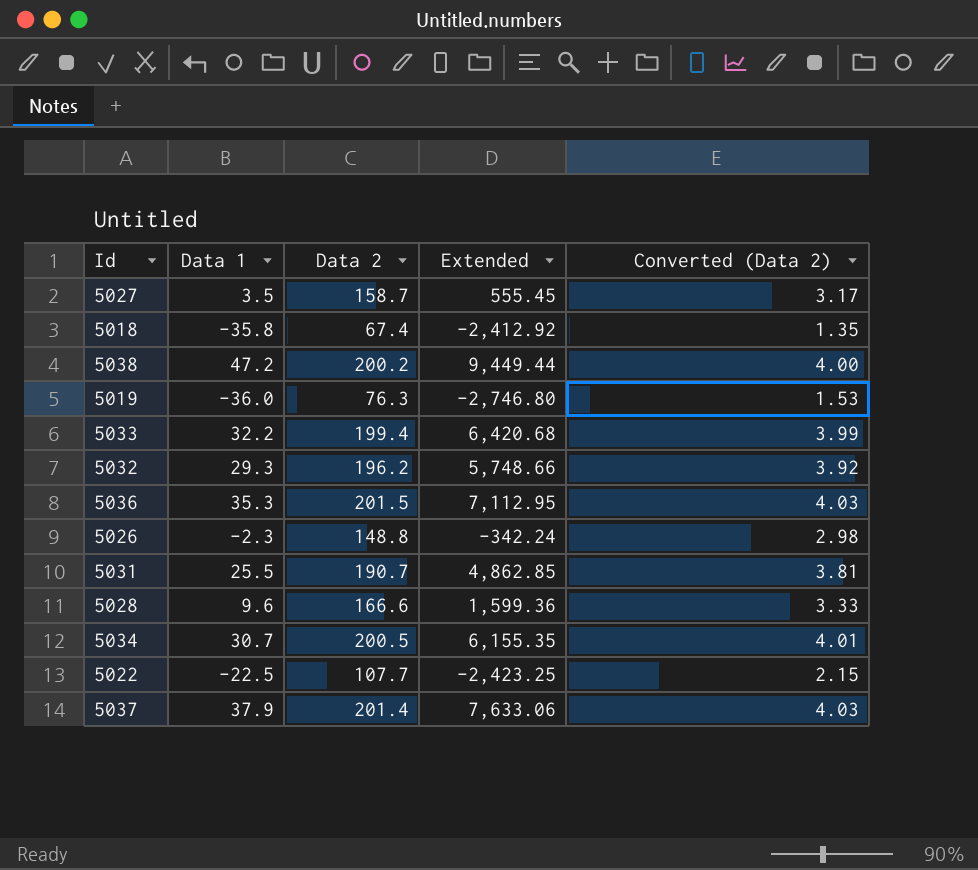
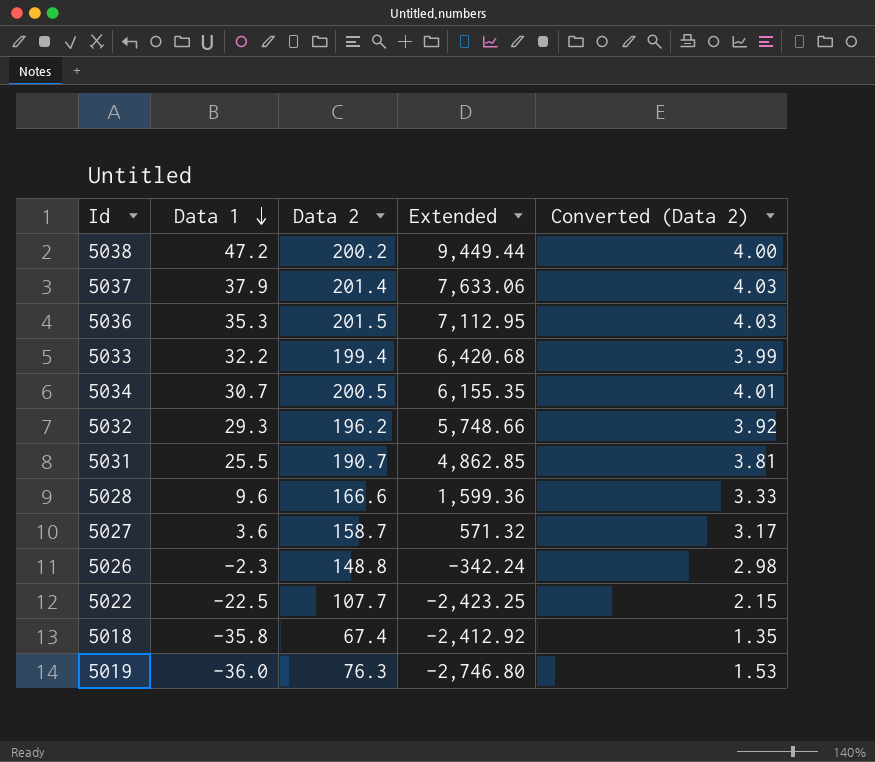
row order: none -> Data 1 descending
5027 | Data 1: 3.5 -> 3.6
5027 | Extended: 555.45 -> 571.32

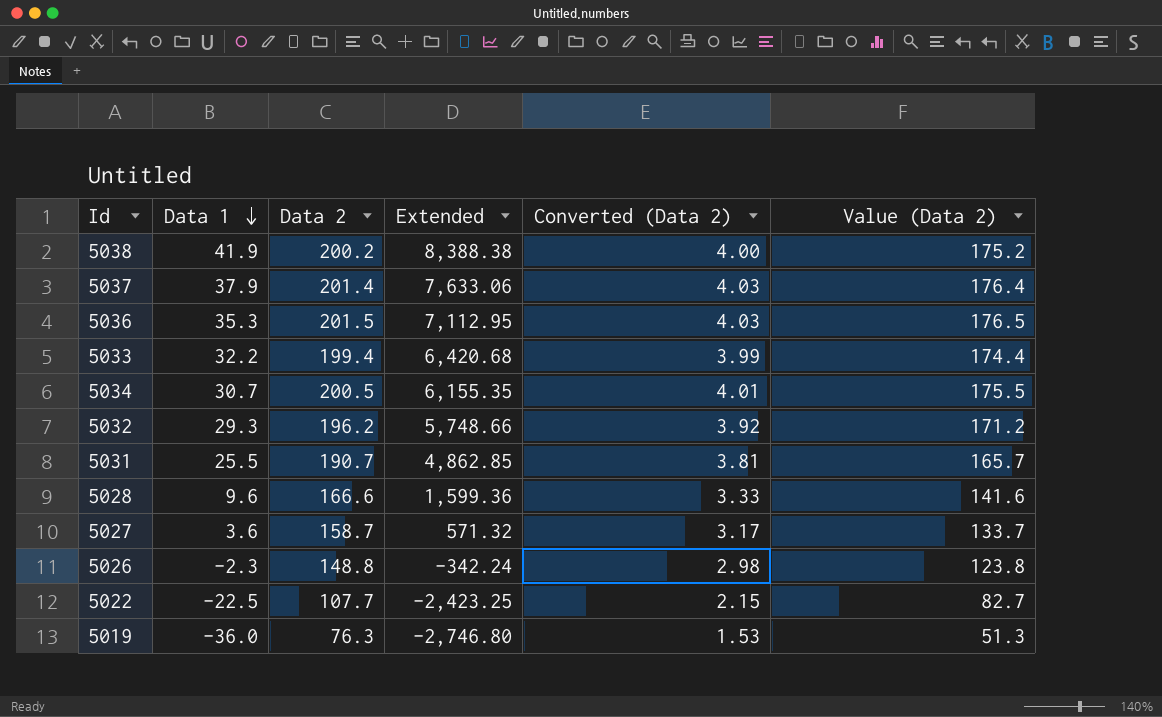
column Value (Data 2) | formula: none -> [Data 2] - 25
row 5018: -35.8 | 67.4 | -2,412.92 | 1.35 -> none
5038 | Data 1: 47.2 -> 41.9
5038 | Extended: 9,449.44 -> 8,388.38

